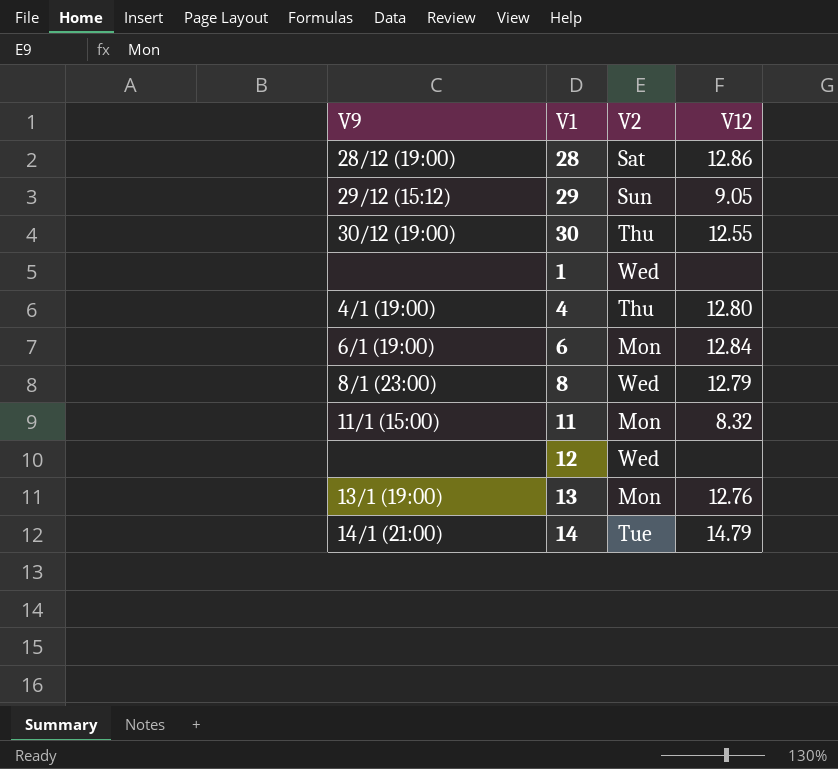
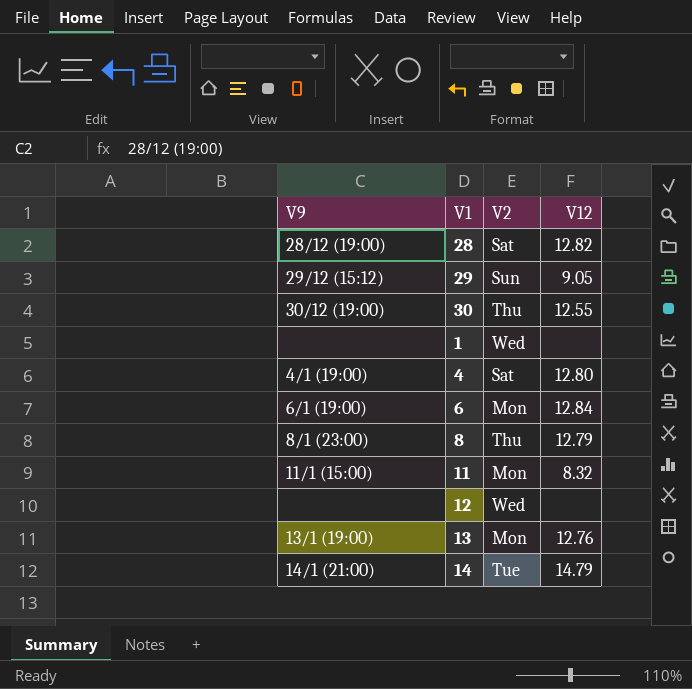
28 | V12: 12.86 -> 12.82
4 | V2: Thu -> Sat
8 | V2: Wed -> Thu

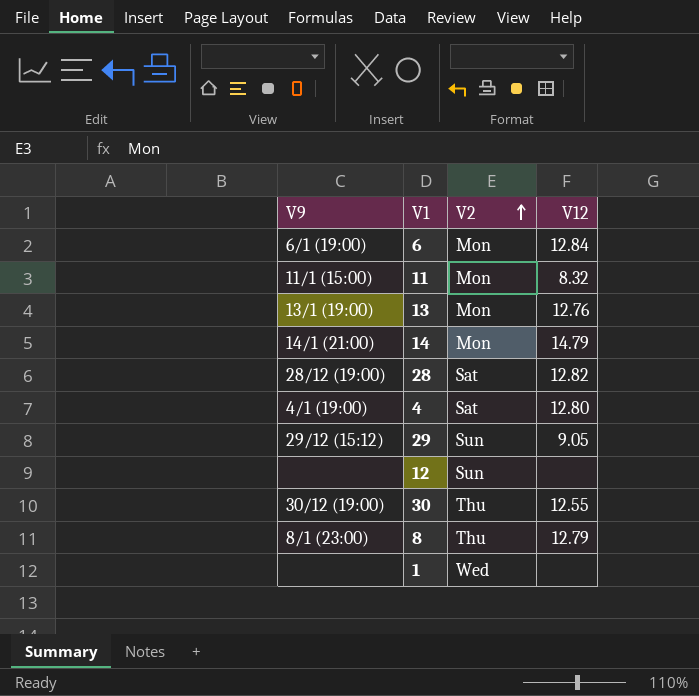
row order: none -> V2 ascending
14 | V2: Tue -> Mon
12 | V2: Wed -> Sun

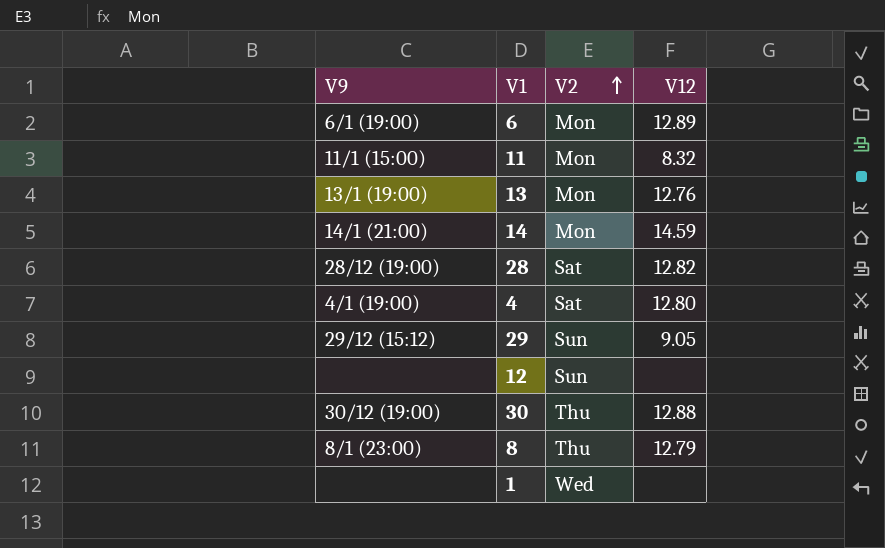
6 | V12: 12.84 -> 12.89
14 | V12: 14.79 -> 14.59
30 | V12: 12.55 -> 12.88

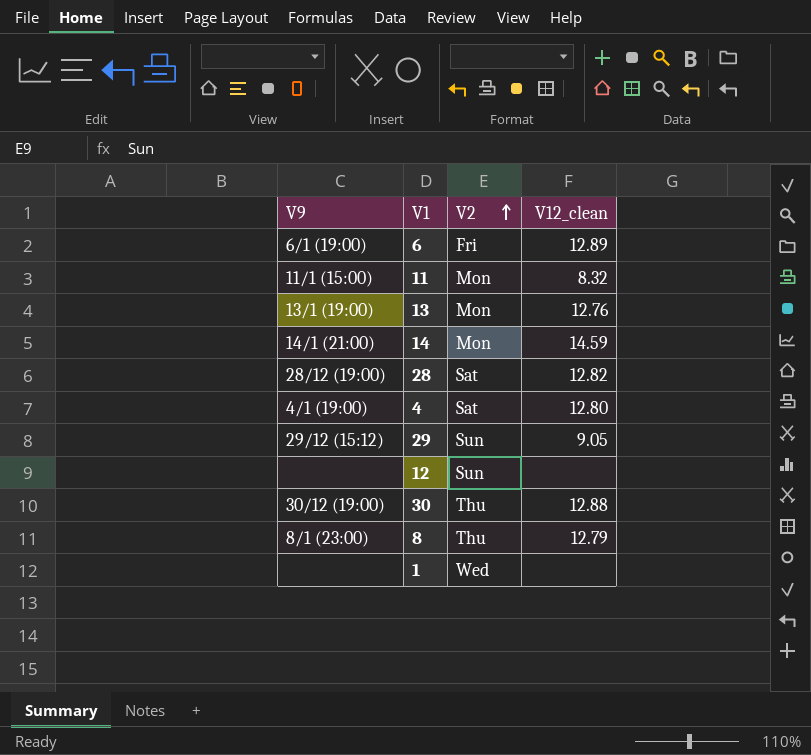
column name: V12 -> V12_clean
6 | V2: Mon -> Fri

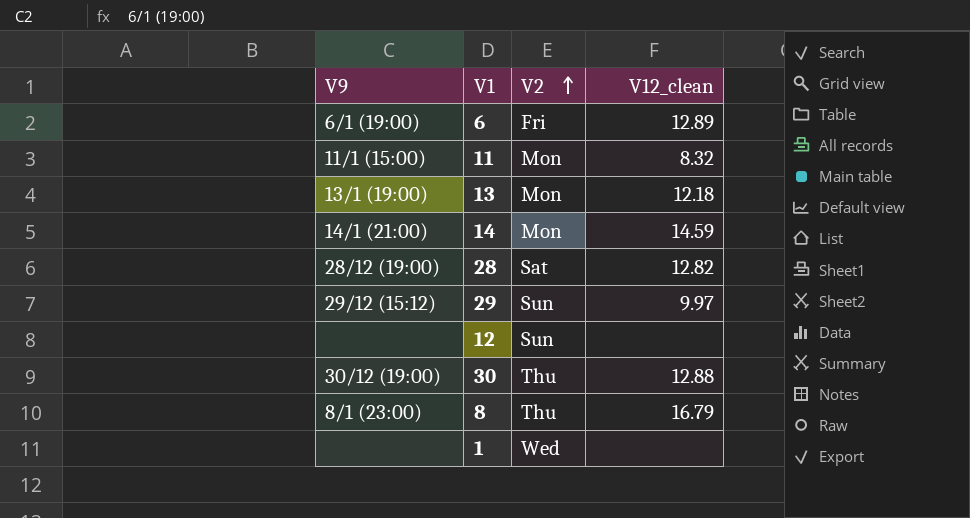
row 4: 4/1 (19:00) | Sat | 12.80 -> none
13 | V12_clean: 12.76 -> 12.18
29 | V12_clean: 9.05 -> 9.97
8 | V12_clean: 12.79 -> 16.79

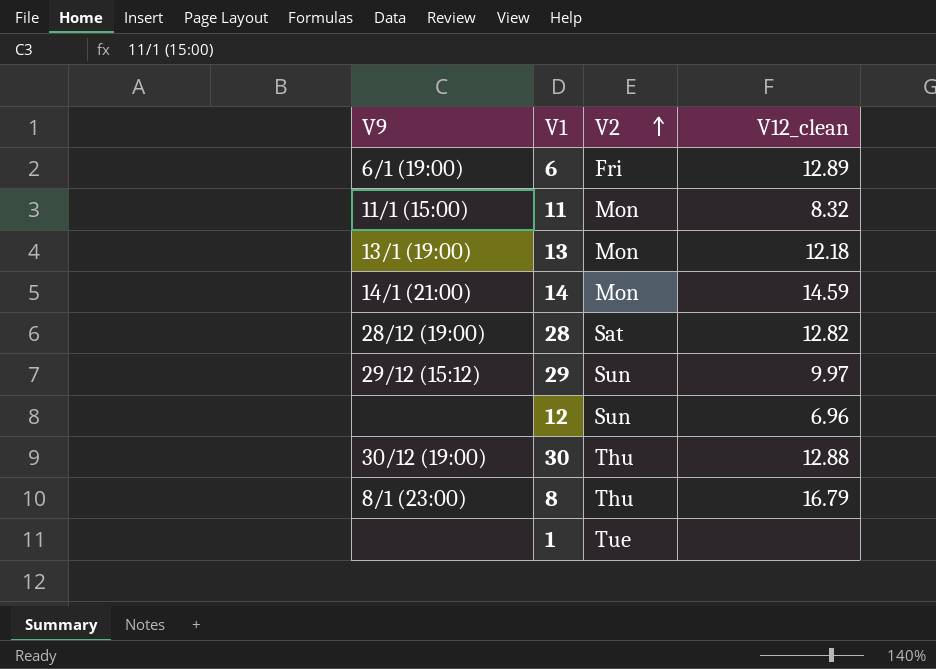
12 | V12_clean: none -> 6.96
1 | V2: Wed -> Tue

